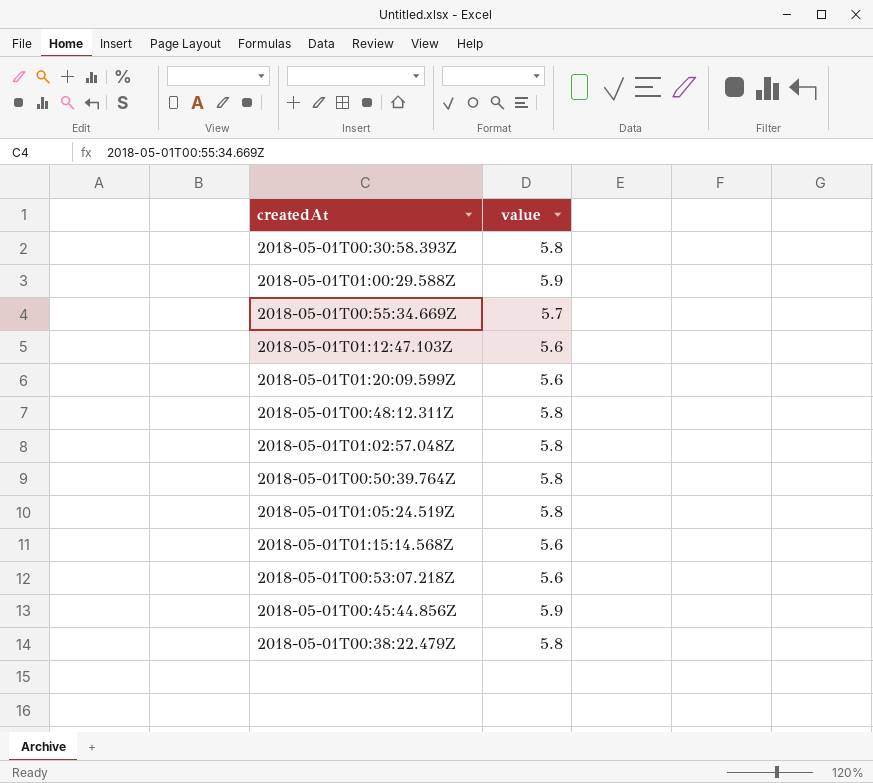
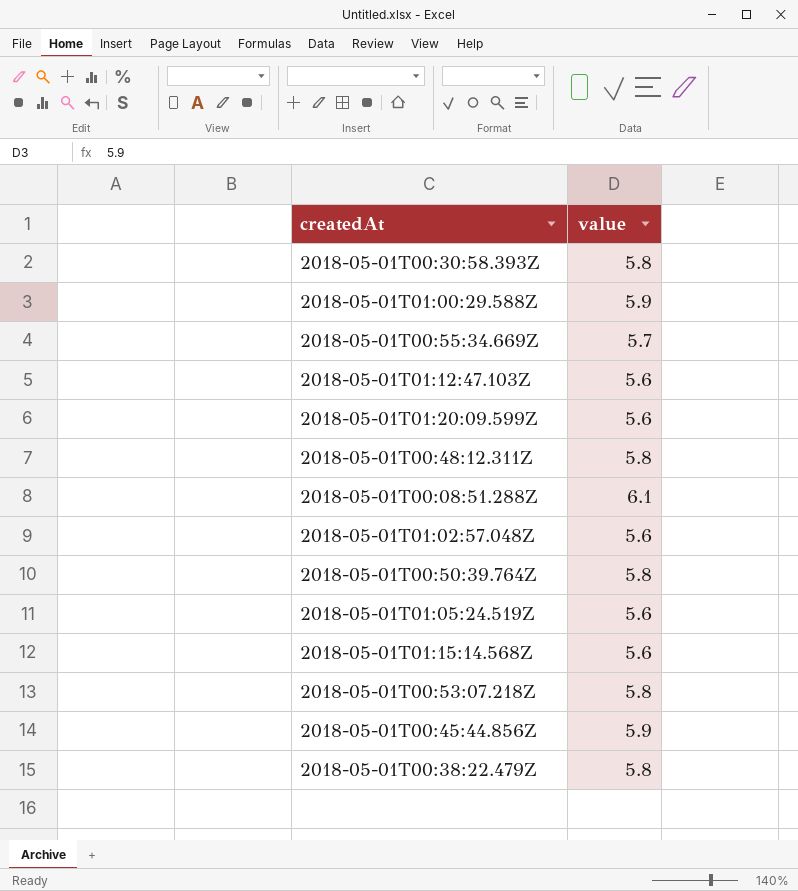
row 2018-05-01T00:08:51.288Z: none -> 6.1
2018-05-01T01:02:57.048Z | value: 5.8 -> 5.6
2018-05-01T01:05:24.519Z | value: 5.8 -> 5.6
2018-05-01T00:53:07.218Z | value: 5.6 -> 5.8

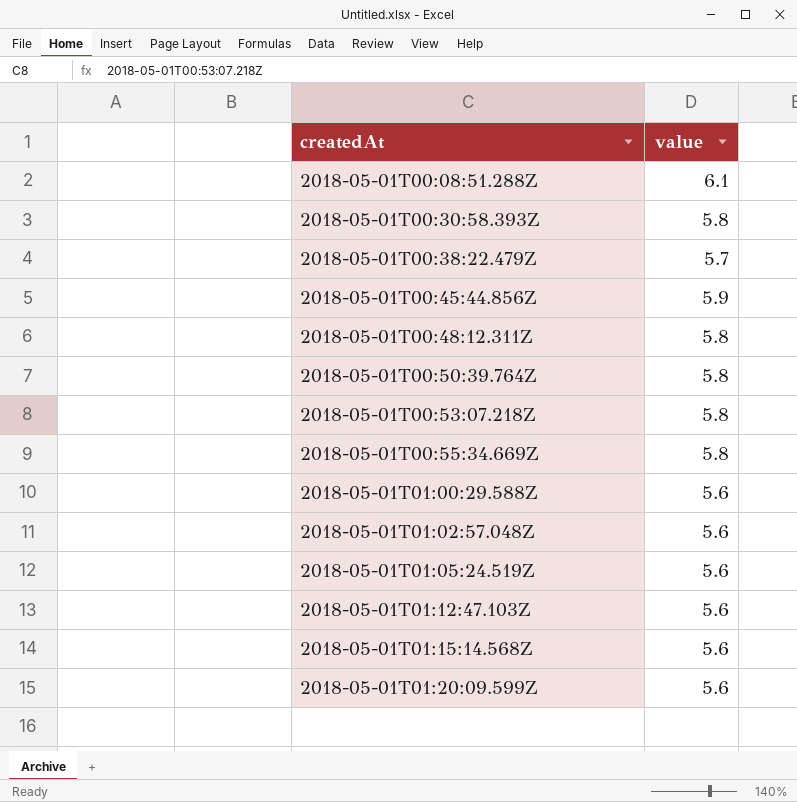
row order: none -> createdAt ascending
2018-05-01T00:38:22.479Z | value: 5.8 -> 5.7
2018-05-01T00:55:34.669Z | value: 5.7 -> 5.8
2018-05-01T01:00:29.588Z | value: 5.9 -> 5.6

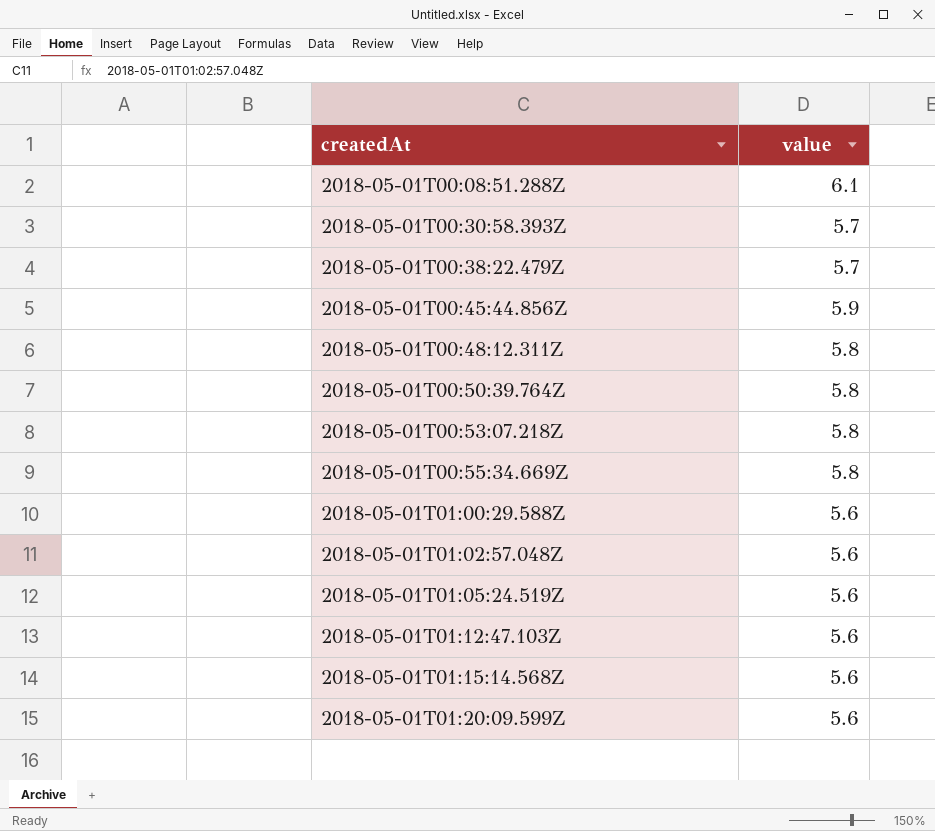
2018-05-01T00:30:58.393Z | value: 5.8 -> 5.7

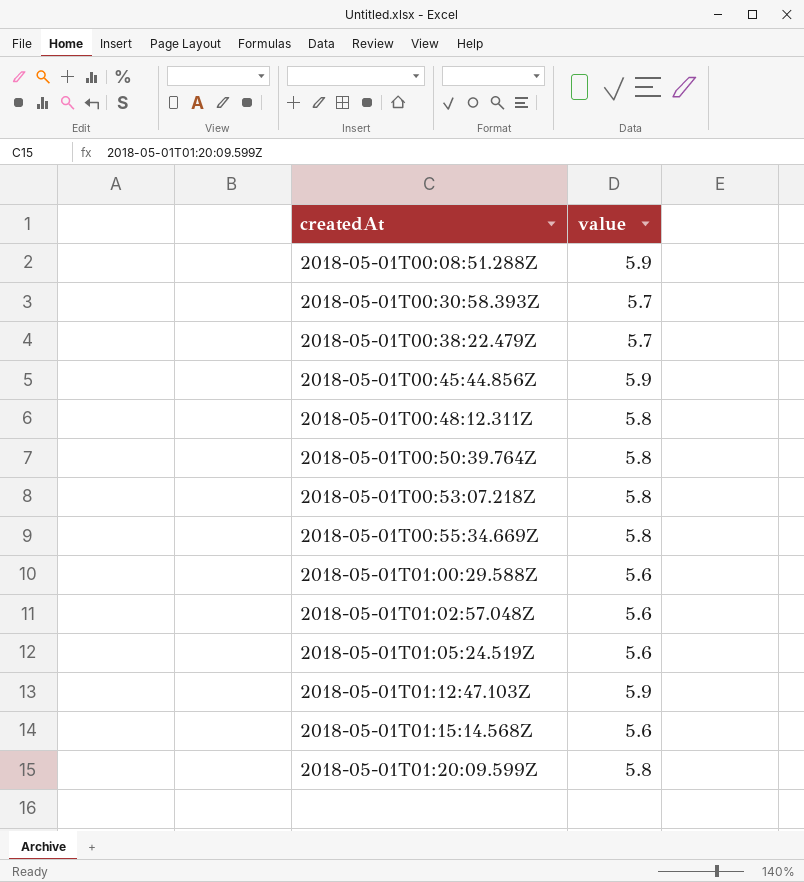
2018-05-01T00:08:51.288Z | value: 6.1 -> 5.9
2018-05-01T01:12:47.103Z | value: 5.6 -> 5.9
2018-05-01T01:20:09.599Z | value: 5.6 -> 5.8

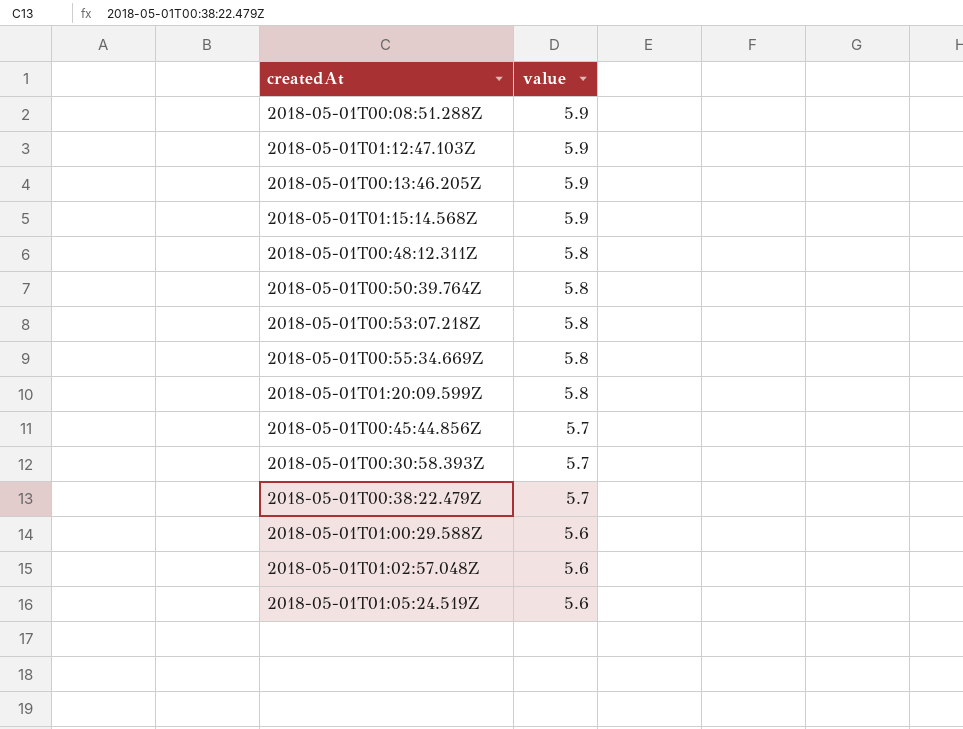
row order: createdAt ascending -> value descending
row 2018-05-01T00:13:46.205Z: none -> 5.9
2018-05-01T01:15:14.568Z | value: 5.6 -> 5.9
2018-05-01T00:45:44.856Z | value: 5.9 -> 5.7

